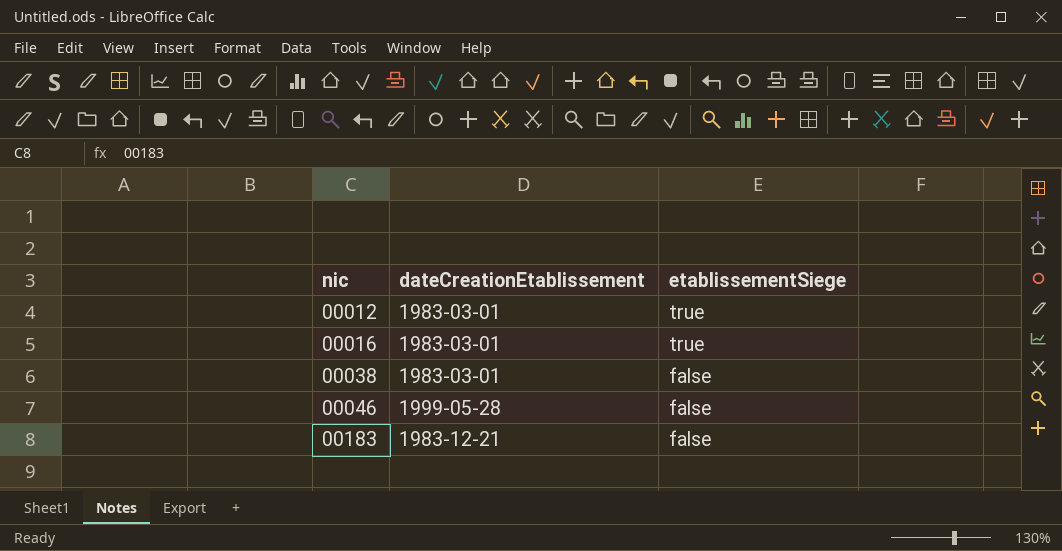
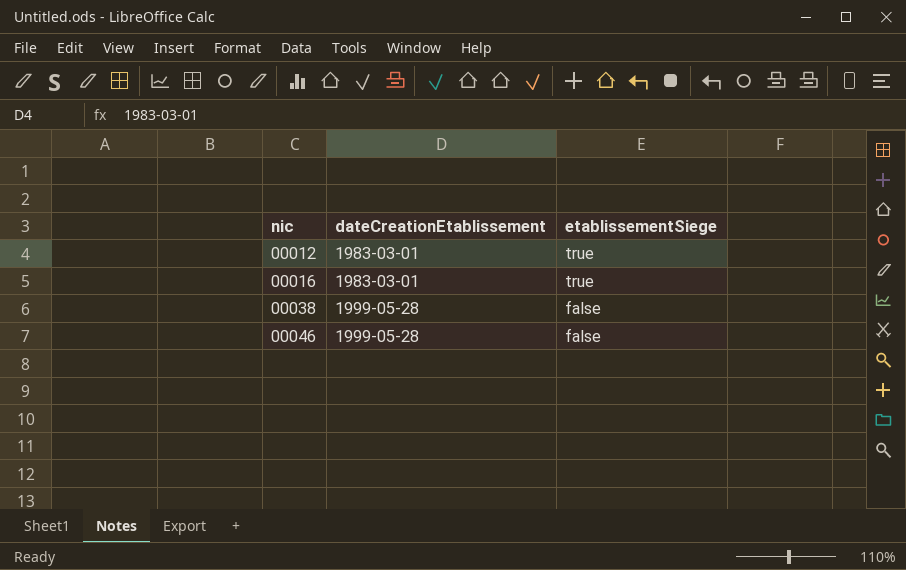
row 00183: 1983-12-21 | false -> none
00038 | dateCreationEtablissement: 1983-03-01 -> 1999-05-28

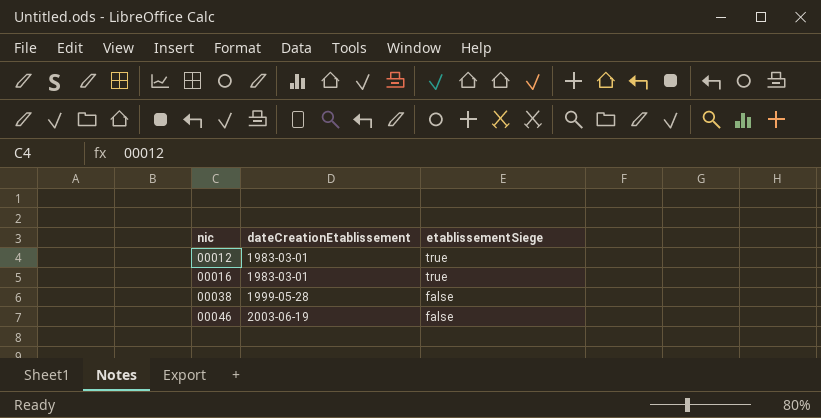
00046 | dateCreationEtablissement: 1999-05-28 -> 2003-06-19

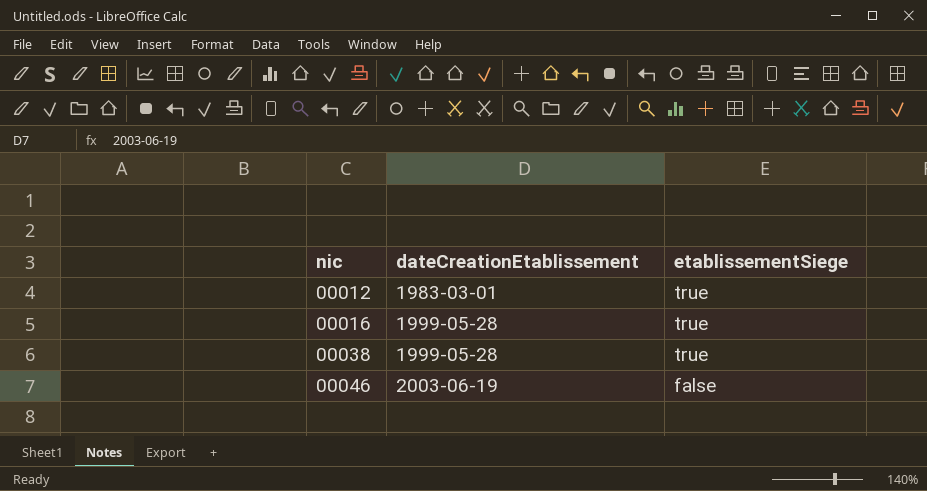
00016 | dateCreationEtablissement: 1983-03-01 -> 1999-05-28
00038 | etablissementSiege: false -> true

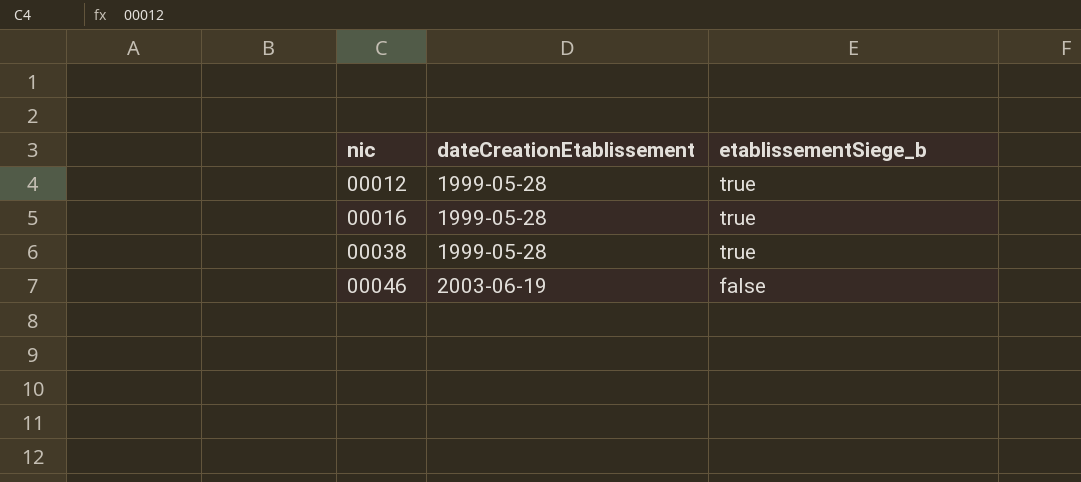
column name: etablissementSiege -> etablissementSiege_b
00012 | dateCreationEtablissement: 1983-03-01 -> 1999-05-28

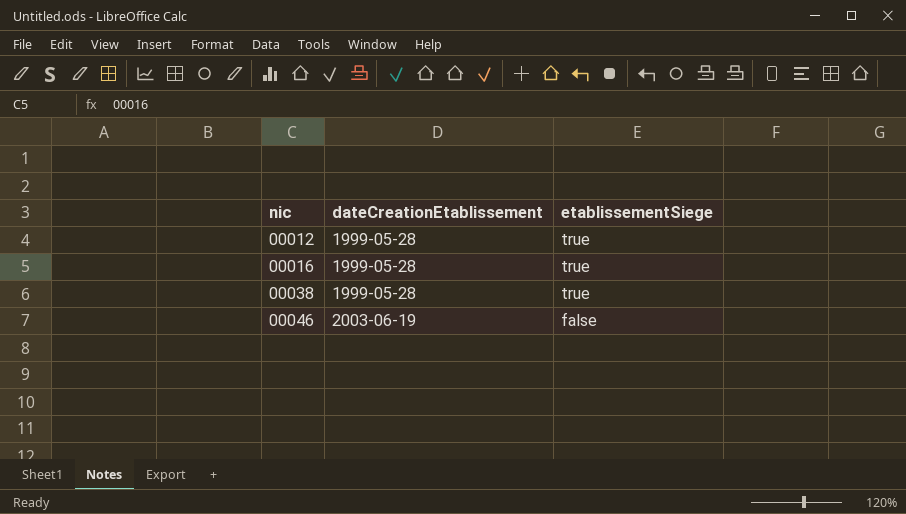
column name: etablissementSiege_b -> etablissementSiege

